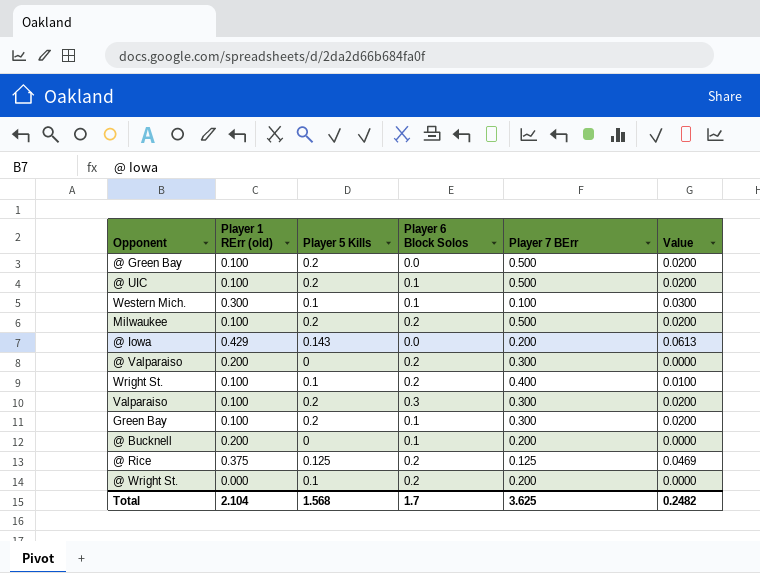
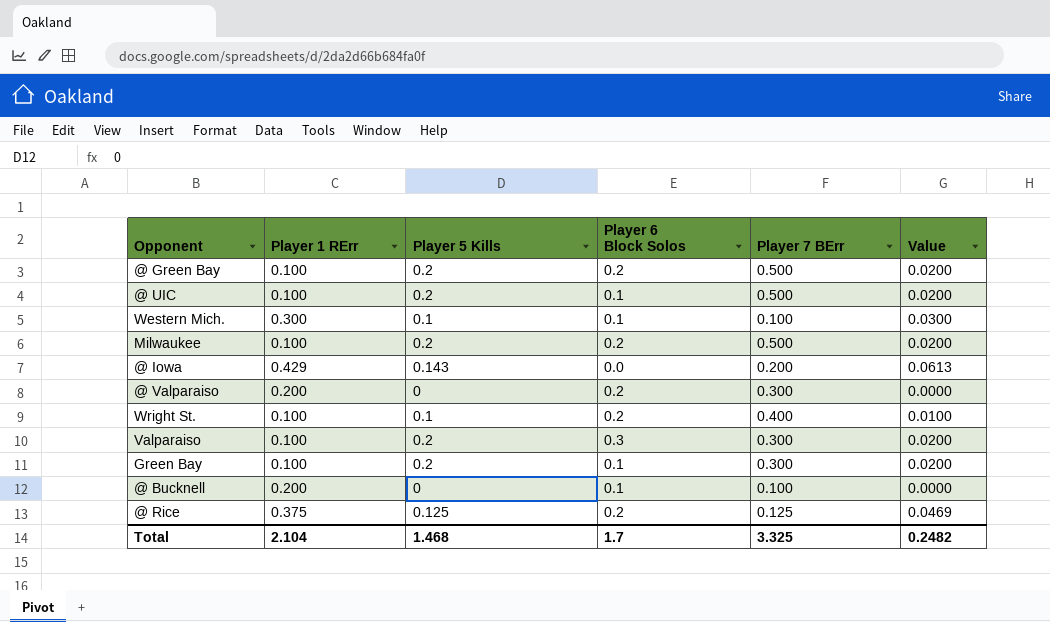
column name: Player 1 RErr (old) -> Player 1 RErr
row @ Wright St.: 0.000 | 0.1 | 0.2 | 0.200 | 0.0000 -> none
@ Green Bay | Player 6 Block Solos: 0.0 -> 0.2
@ Bucknell | Player 7 BErr: 0.200 -> 0.100
Total | Player 5 Kills: 1.568 -> 1.468
Total | Player 7 BErr: 3.625 -> 3.325

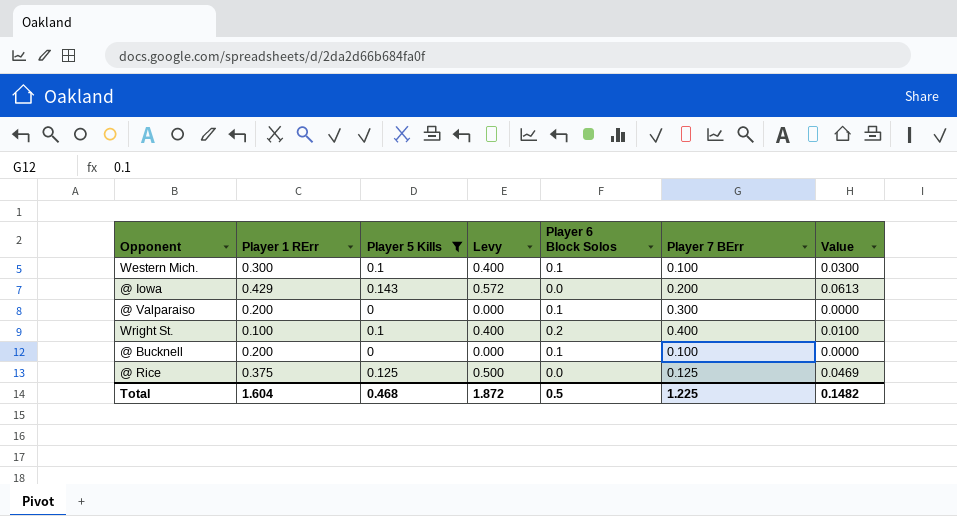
filter: none -> Player 5 Kills != 0.2
column Levy | formula: none -> [Player 5 Kills] * 4
@ Valparaiso | Player 6 Block Solos: 0.2 -> 0.1
@ Rice | Player 6 Block Solos: 0.2 -> 0.0
Total | Player 1 RErr: 2.104 -> 1.604
Total | Player 5 Kills: 1.468 -> 0.468
Total | Player 6 Block Solos: 1.7 -> 0.5
Total | Player 7 BErr: 3.325 -> 1.225
Total | Value: 0.2482 -> 0.1482

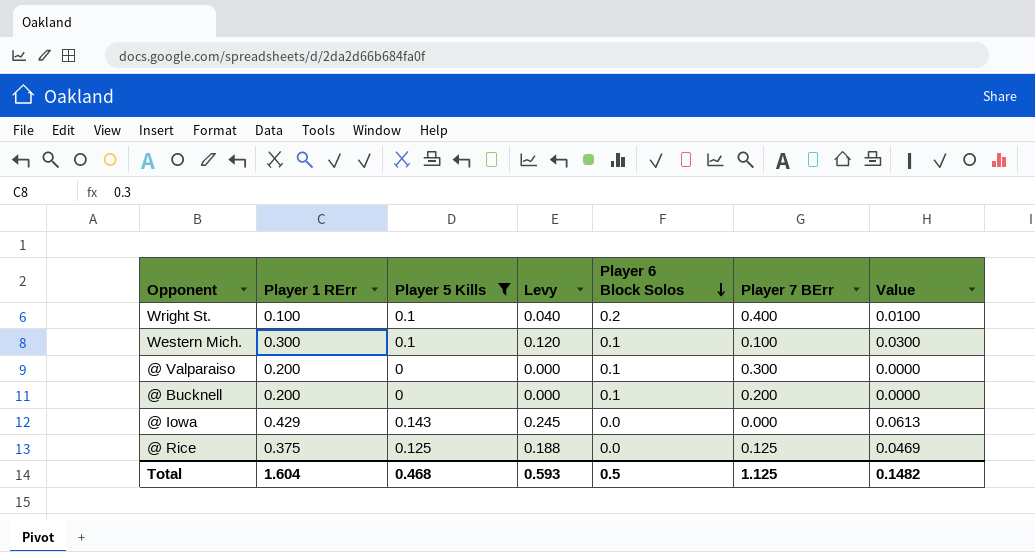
row order: none -> Player 6 Block Solos descending
column Levy | formula: [Player 5 Kills] * 4 -> [Value] * 4
@ Bucknell | Player 7 BErr: 0.100 -> 0.200
@ Iowa | Player 7 BErr: 0.200 -> 0.000
Total | Levy: 1.872 -> 0.593
Total | Player 7 BErr: 1.225 -> 1.125

